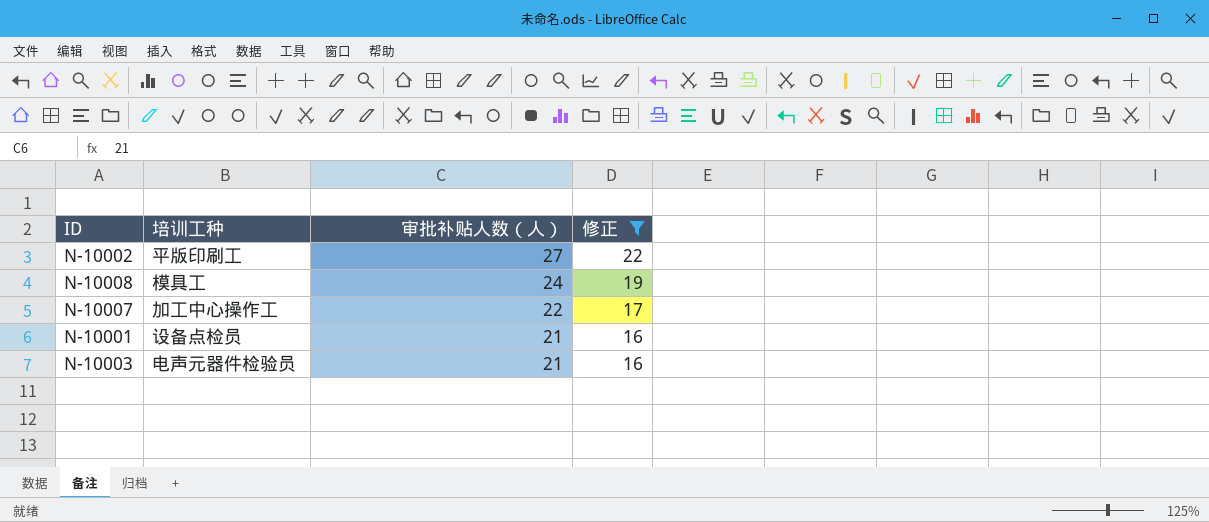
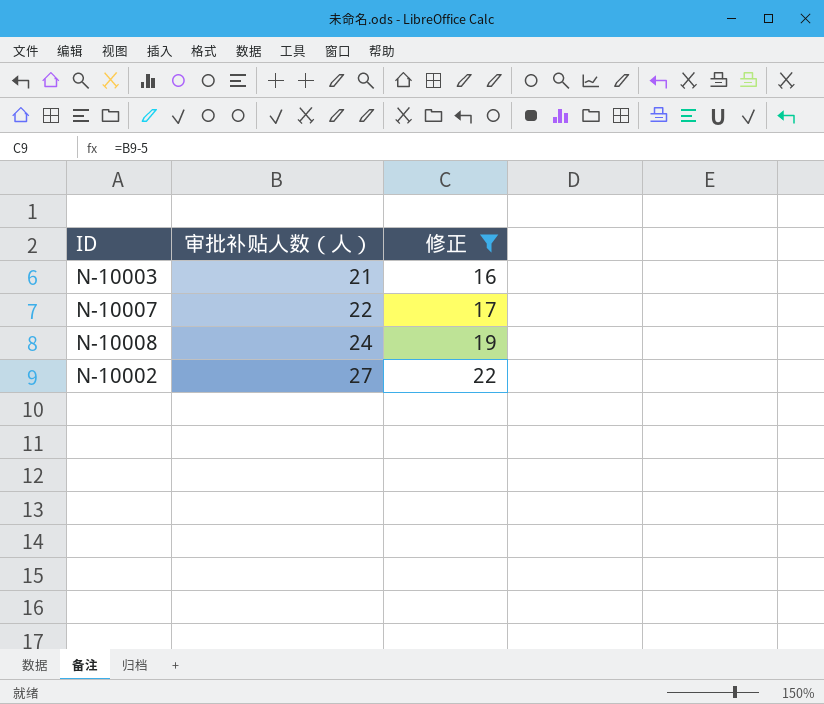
row order: 审批补贴人数（人） descending -> 审批补贴人数（人） ascending
column 培训工种 | position: 2 -> none
row N-10001: 设备点检员 | 21 | 16 -> none

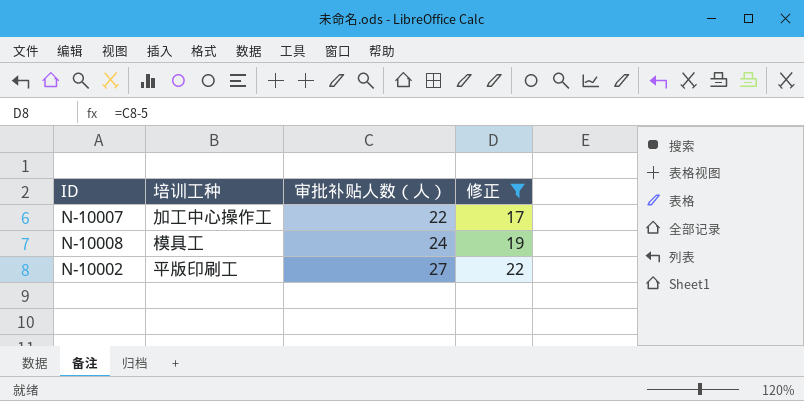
column 培训工种 | position: none -> 2
row N-10003: 21 | 16 -> none

